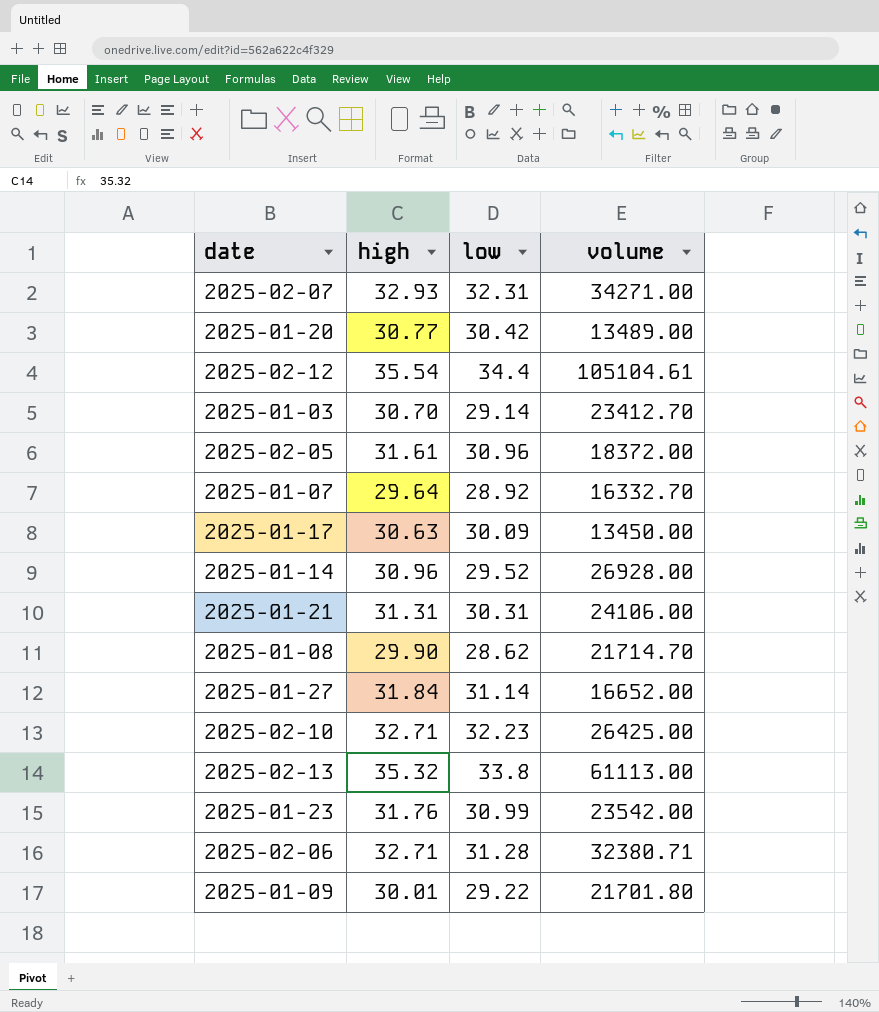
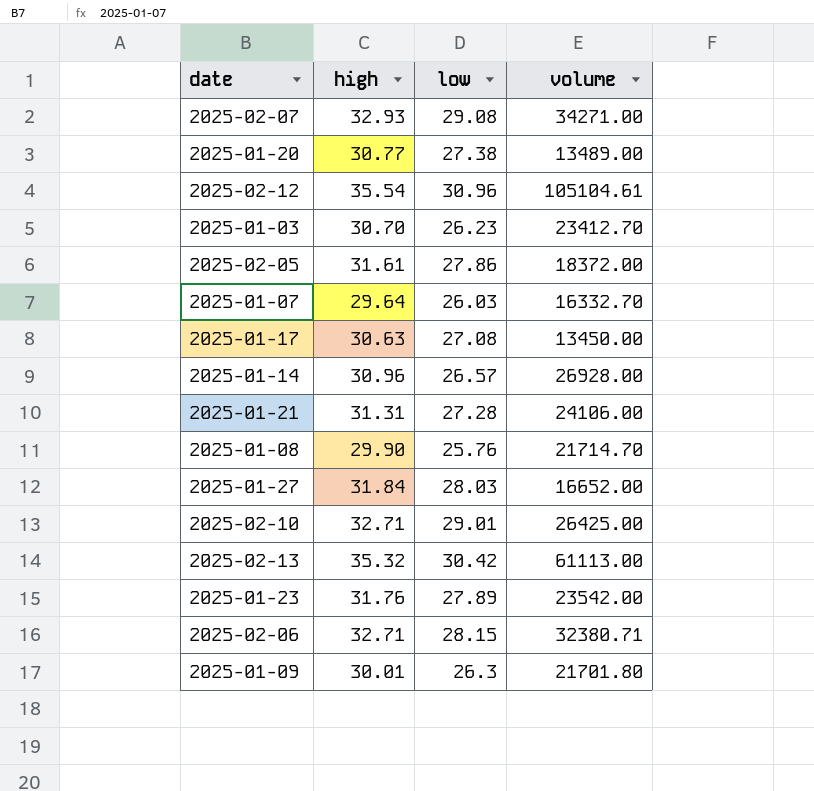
2025-02-07 | low: 32.31 -> 29.08
2025-01-20 | low: 30.42 -> 27.38
2025-02-12 | low: 34.4 -> 30.96
2025-01-03 | low: 29.14 -> 26.23
2025-02-05 | low: 30.96 -> 27.86
2025-01-07 | low: 28.92 -> 26.03
2025-01-17 | low: 30.09 -> 27.08
2025-01-14 | low: 29.52 -> 26.57
2025-01-21 | low: 30.31 -> 27.28
2025-01-08 | low: 28.62 -> 25.76
2025-01-27 | low: 31.14 -> 28.03
2025-02-10 | low: 32.23 -> 29.01
2025-02-13 | low: 33.8 -> 30.42
2025-01-23 | low: 30.99 -> 27.89
2025-02-06 | low: 31.28 -> 28.15
2025-01-09 | low: 29.22 -> 26.3

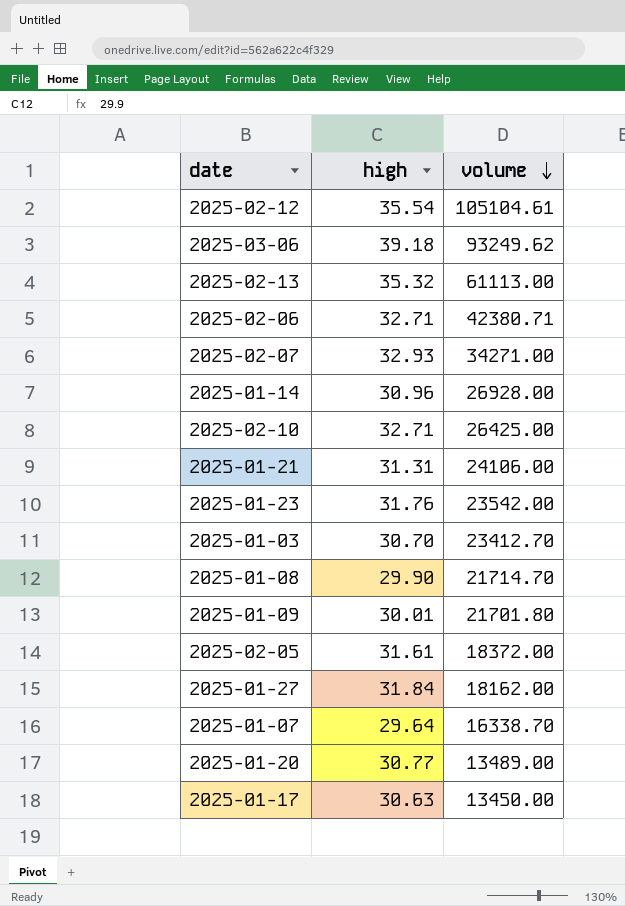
row order: none -> volume descending
column low | position: 3 -> none
row 2025-03-06: none -> 39.18 | 93249.62
2025-02-06 | volume: 32380.71 -> 42380.71
2025-01-27 | volume: 16652.00 -> 18162.00
2025-01-07 | volume: 16332.70 -> 16338.70

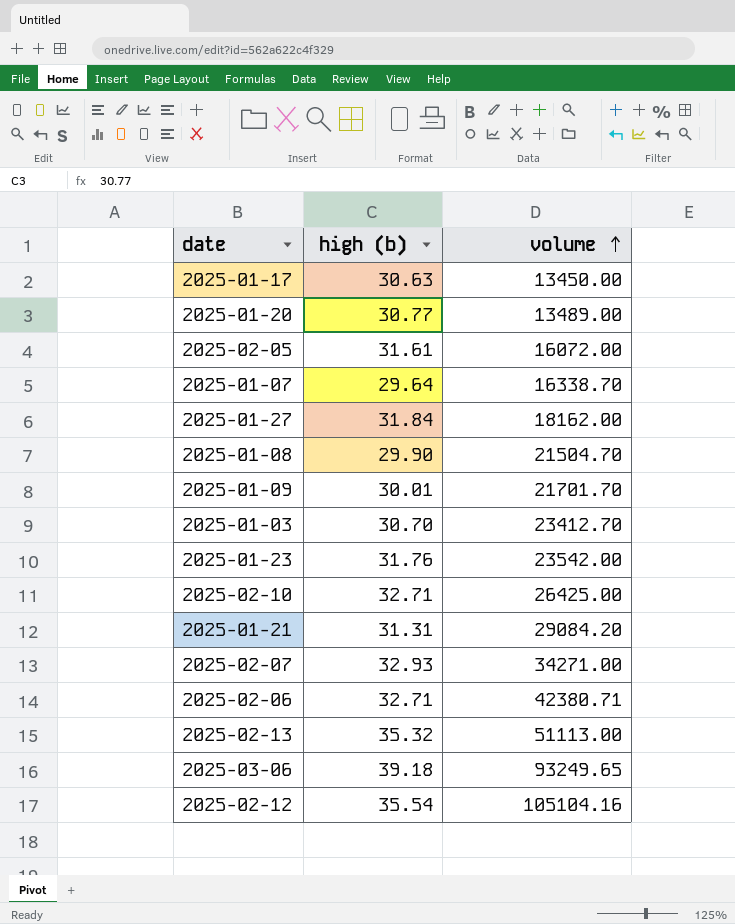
row order: volume descending -> volume ascending
column name: high -> high (b)
row 2025-01-14: 30.96 | 26928.00 -> none
2025-02-05 | volume: 18372.00 -> 16072.00
2025-01-08 | volume: 21714.70 -> 21504.70
2025-01-09 | volume: 21701.80 -> 21701.70
2025-01-21 | volume: 24106.00 -> 29084.20
2025-02-13 | volume: 61113.00 -> 51113.00
2025-03-06 | volume: 93249.62 -> 93249.65
2025-02-12 | volume: 105104.61 -> 105104.16

